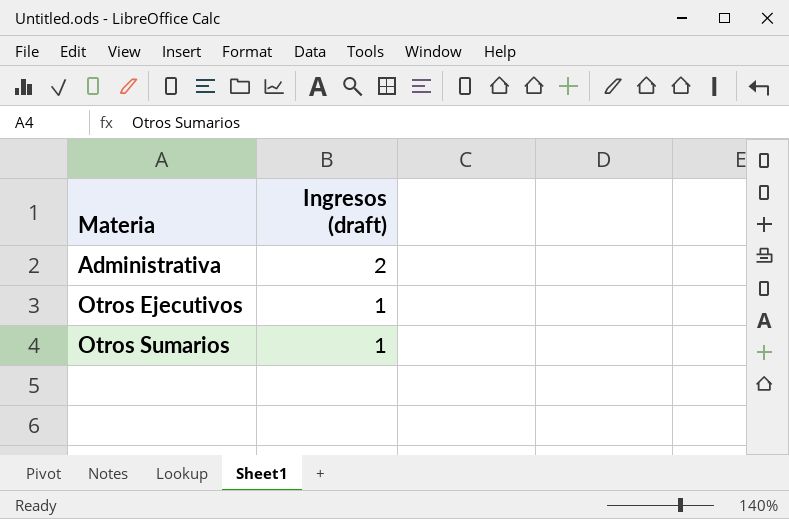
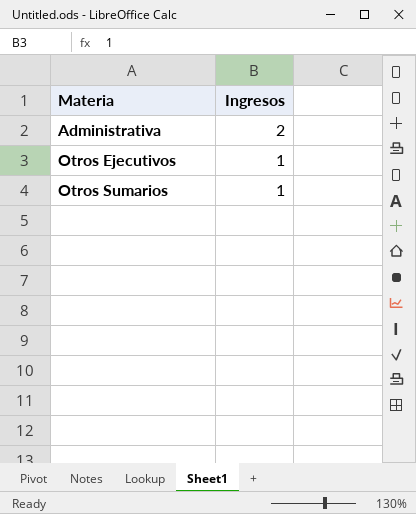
column name: Ingresos (draft) -> Ingresos

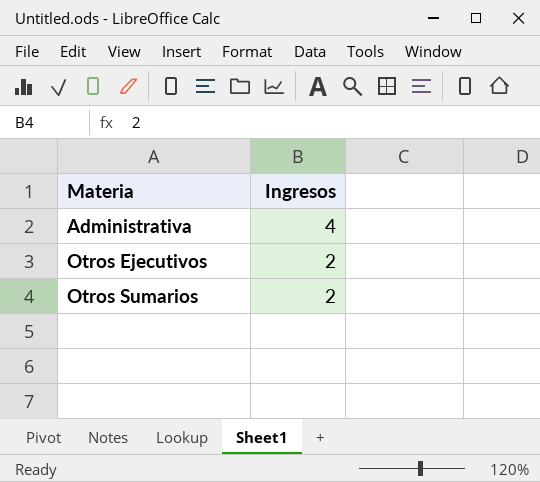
Administrativa | Ingresos: 2 -> 4
Otros Ejecutivos | Ingresos: 1 -> 2
Otros Sumarios | Ingresos: 1 -> 2

